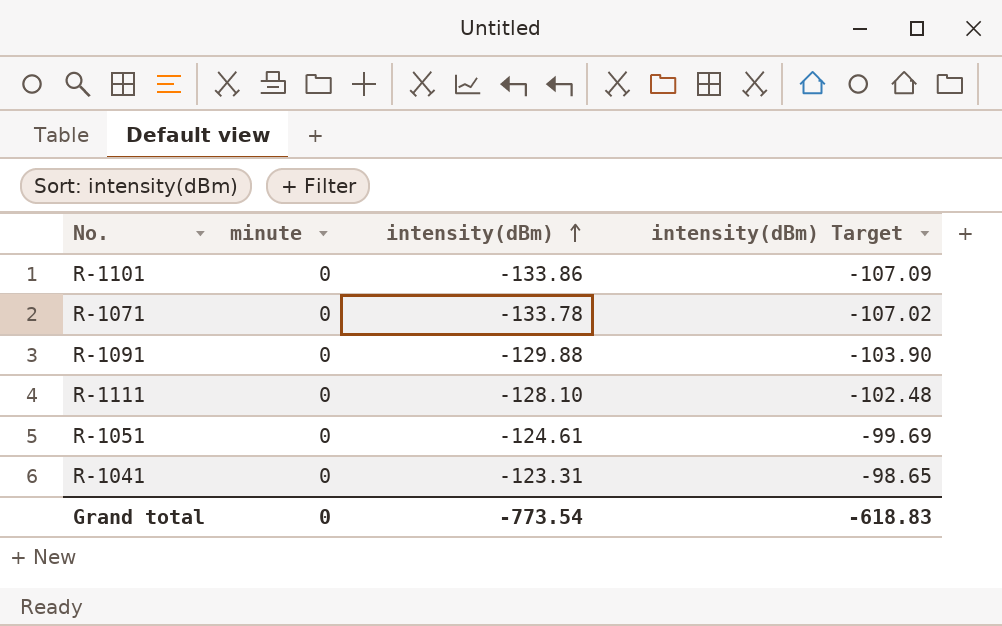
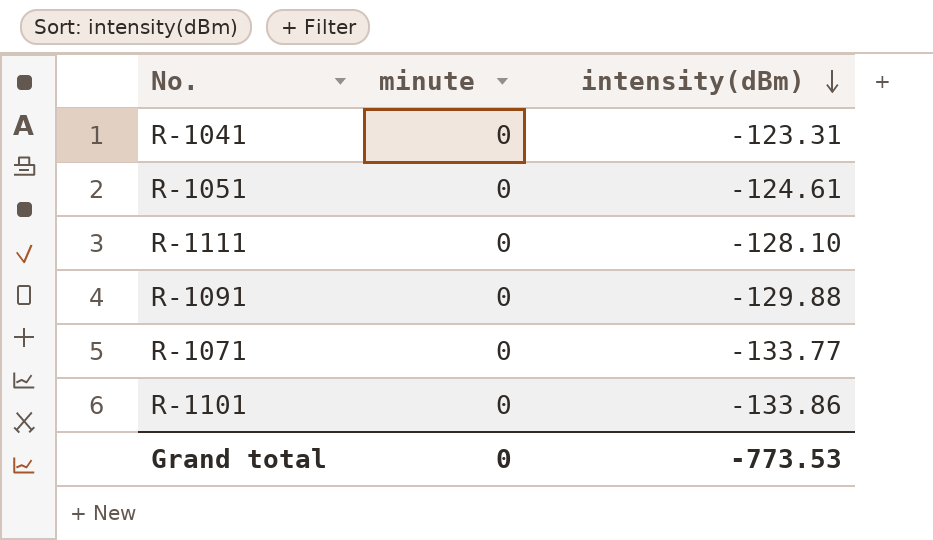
row order: intensity(dBm) ascending -> intensity(dBm) descending
column intensity(dBm) Target | formula: [intensity(dBm)] * 0.8 -> none
R-1071 | intensity(dBm): -133.78 -> -133.77
Grand total | intensity(dBm): -773.54 -> -773.53

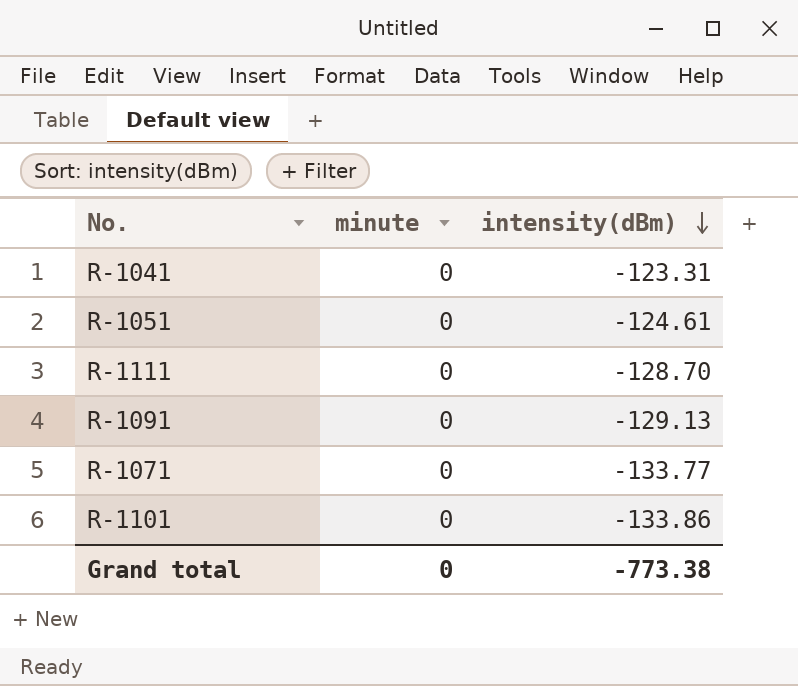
R-1111 | intensity(dBm): -128.10 -> -128.70
R-1091 | intensity(dBm): -129.88 -> -129.13
Grand total | intensity(dBm): -773.53 -> -773.38

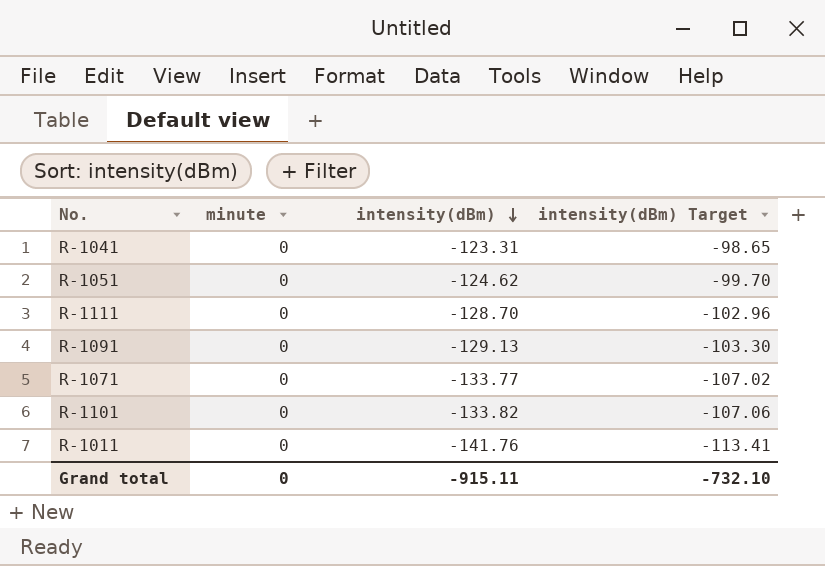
column intensity(dBm) Target | formula: none -> [intensity(dBm)] * 0.8
R-1051 | intensity(dBm): -124.61 -> -124.62
R-1101 | intensity(dBm): -133.86 -> -133.82
row R-1011: none -> 0 | -141.76 | -113.41
Grand total | intensity(dBm): -773.38 -> -915.11

